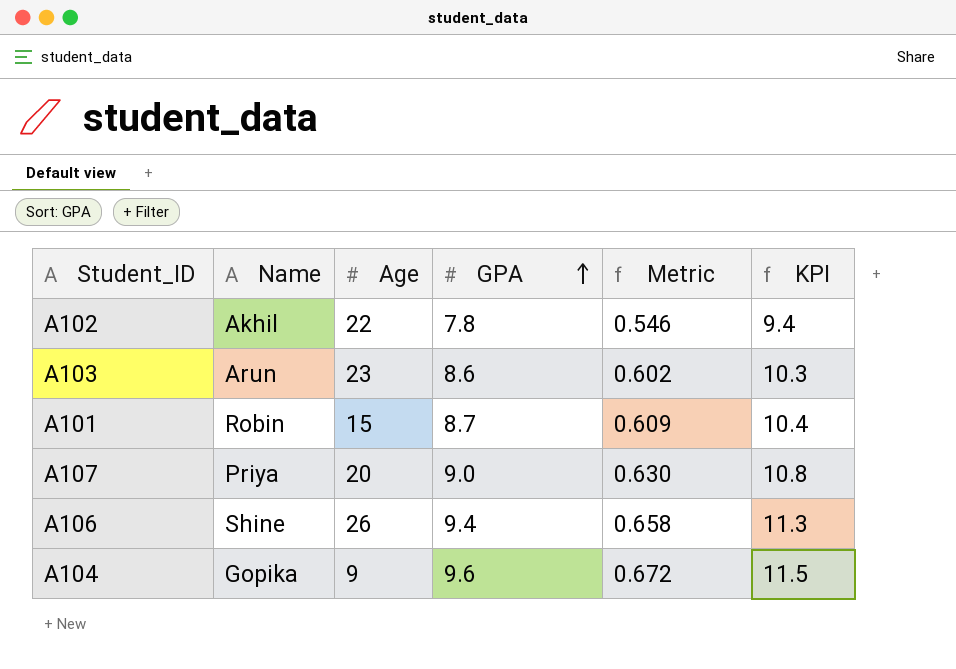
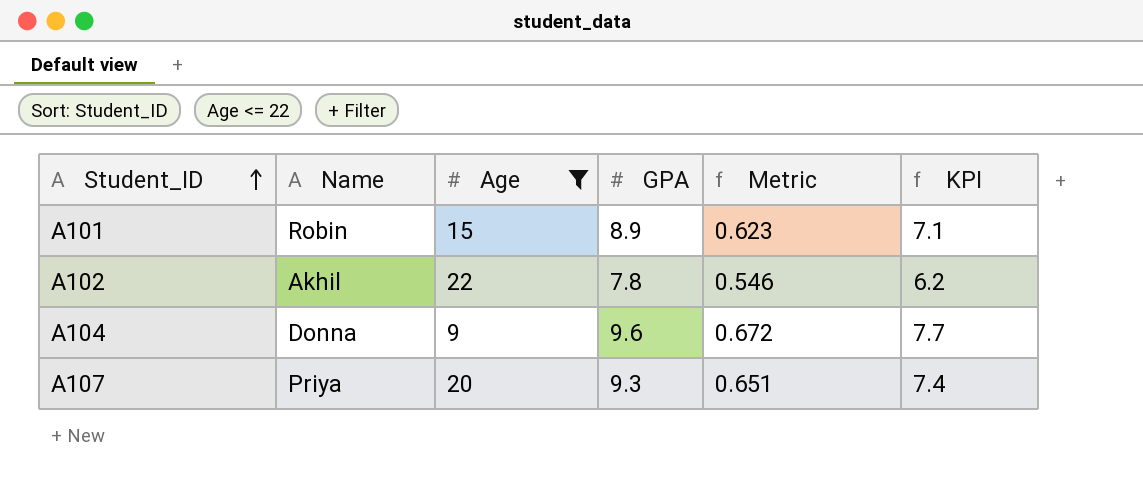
filter: none -> Age <= 22
row order: GPA ascending -> Student_ID ascending
column KPI | formula: [GPA] * 1.2 -> [GPA] * 0.8
A101 | GPA: 8.7 -> 8.9
A101 | Metric: 0.609 -> 0.623
A104 | Name: Gopika -> Donna
A107 | GPA: 9.0 -> 9.3
A107 | Metric: 0.630 -> 0.651

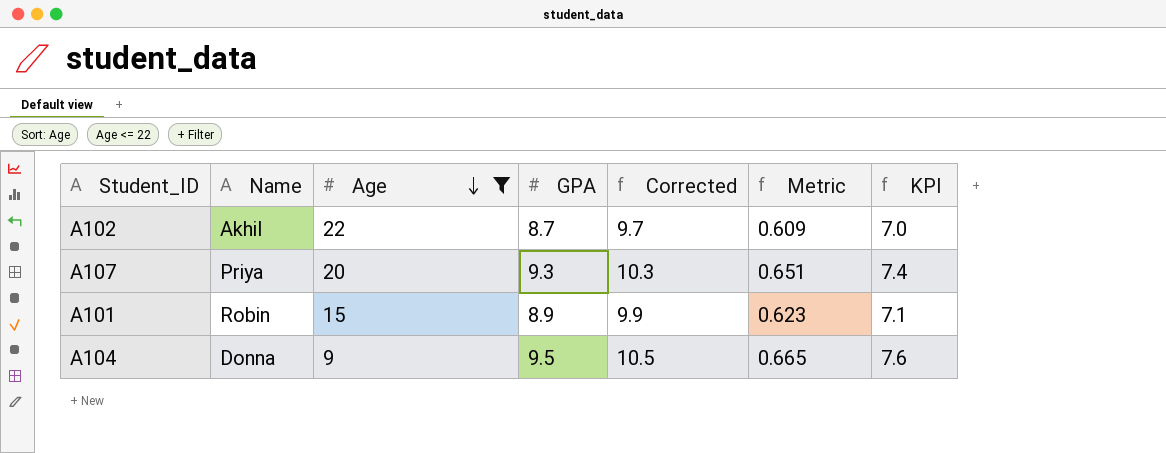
row order: Student_ID ascending -> Age descending
column Corrected | formula: none -> [GPA] + 1
A102 | GPA: 7.8 -> 8.7
A102 | Metric: 0.546 -> 0.609
A102 | KPI: 6.2 -> 7.0
A104 | GPA: 9.6 -> 9.5
A104 | Metric: 0.672 -> 0.665
A104 | KPI: 7.7 -> 7.6

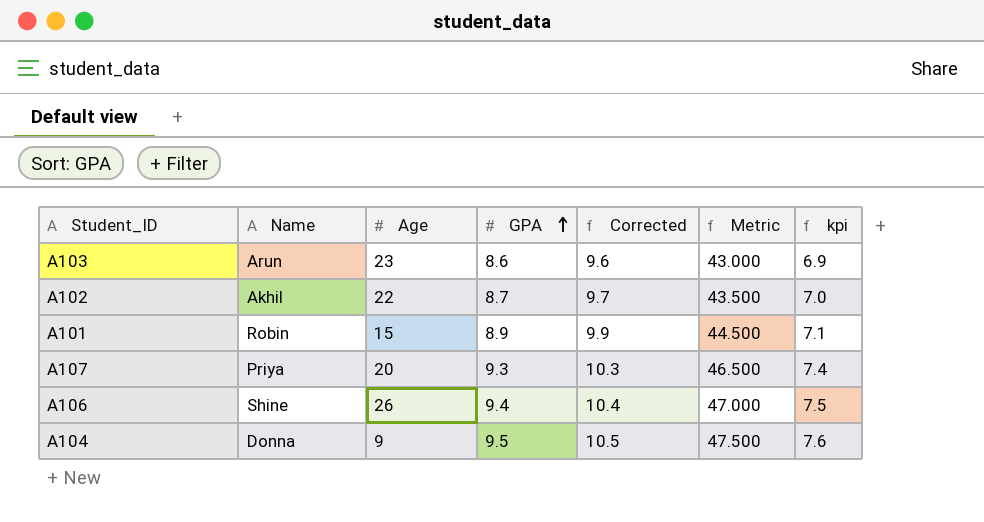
filter: Age <= 22 -> none
row order: Age descending -> GPA ascending
column Metric | formula: [GPA] * 0.07 -> [GPA] * 5
column name: KPI -> kpi

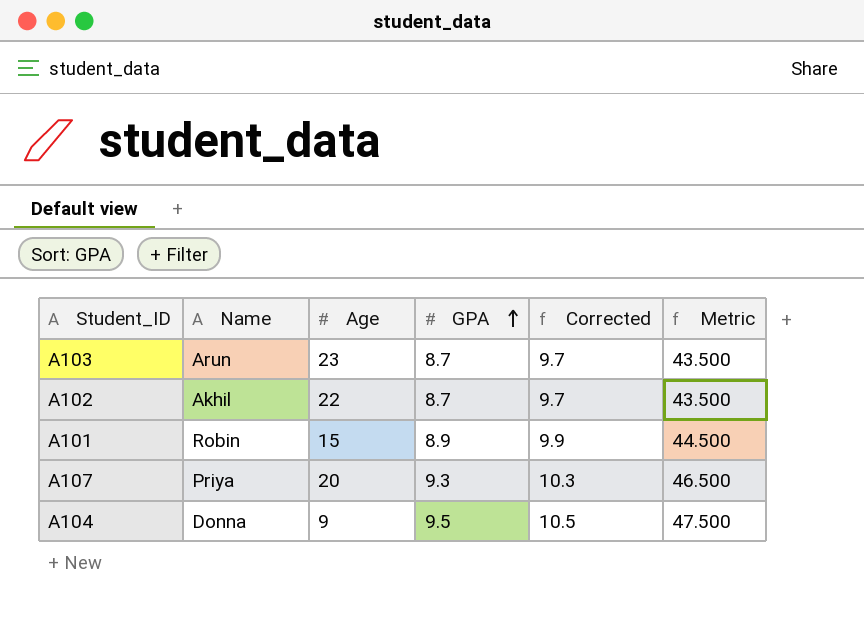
column kpi | formula: [GPA] * 0.8 -> none
row A106: Shine | 26 | 9.4 | 10.4 | 47.000 | 7.5 -> none
A103 | GPA: 8.6 -> 8.7
A103 | Corrected: 9.6 -> 9.7
A103 | Metric: 43.000 -> 43.500

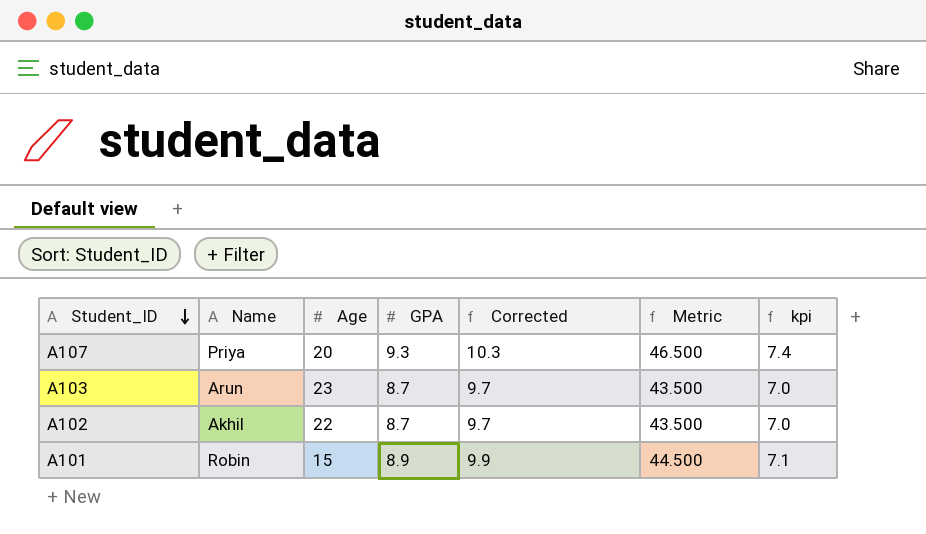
row order: GPA ascending -> Student_ID descending
column kpi | formula: none -> [GPA] * 0.8
row A104: Donna | 9 | 9.5 | 10.5 | 47.500 -> none

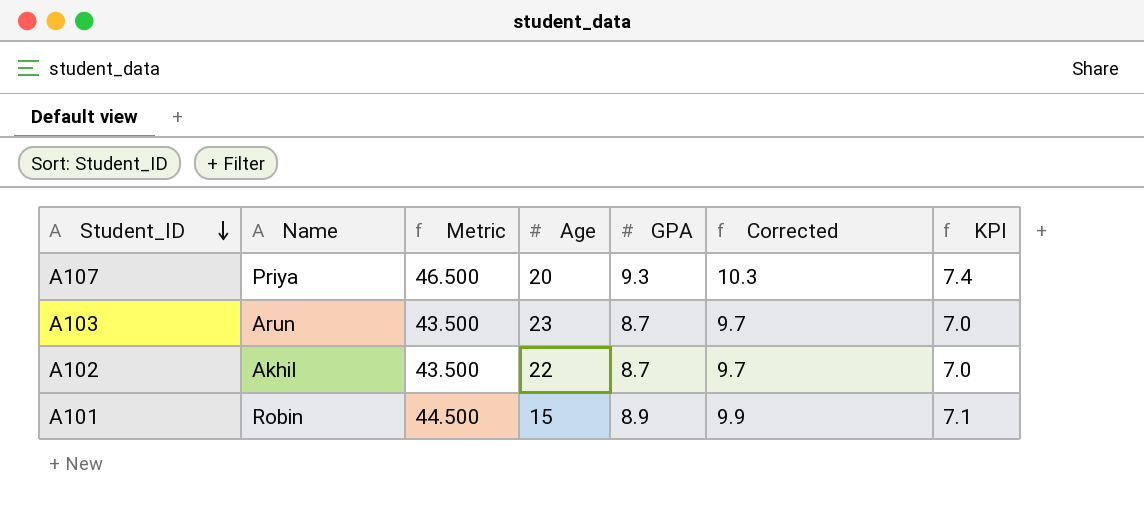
column Metric | position: 6 -> 3
column name: kpi -> KPI

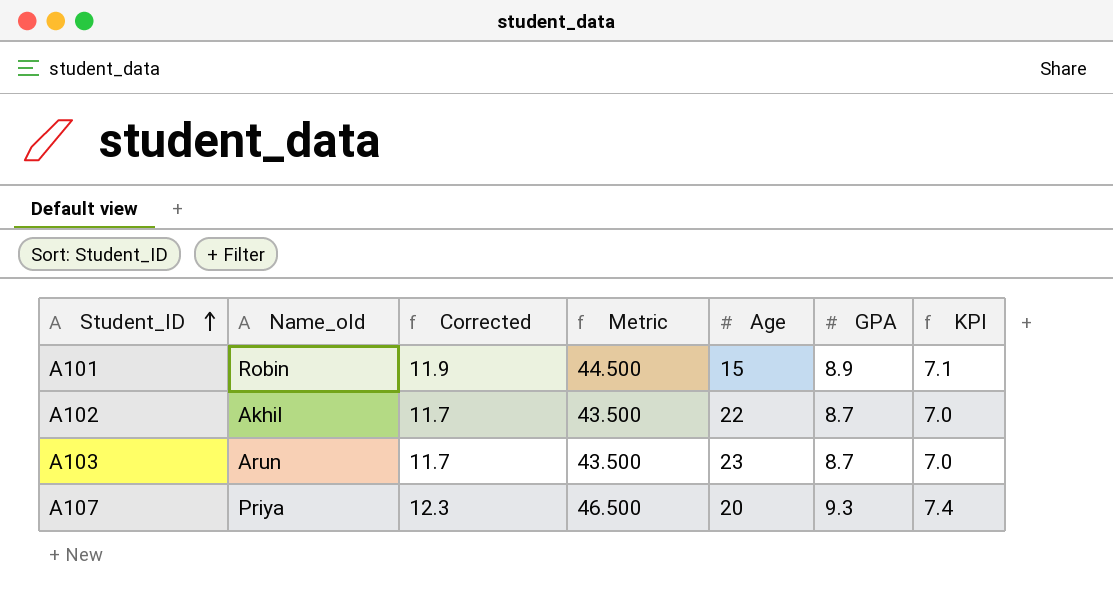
row order: Student_ID descending -> Student_ID ascending
column name: Name -> Name_old
column Corrected | formula: [GPA] + 1 -> [GPA] + 3
column Corrected | position: 6 -> 3

